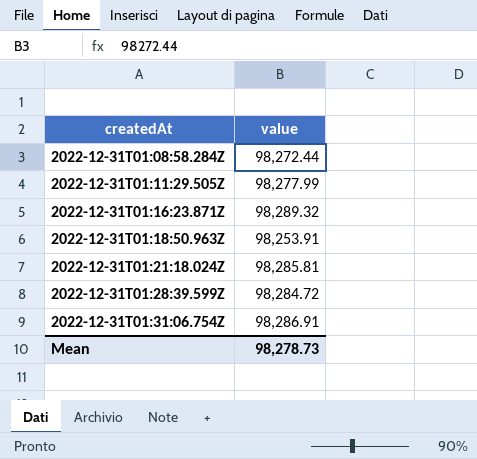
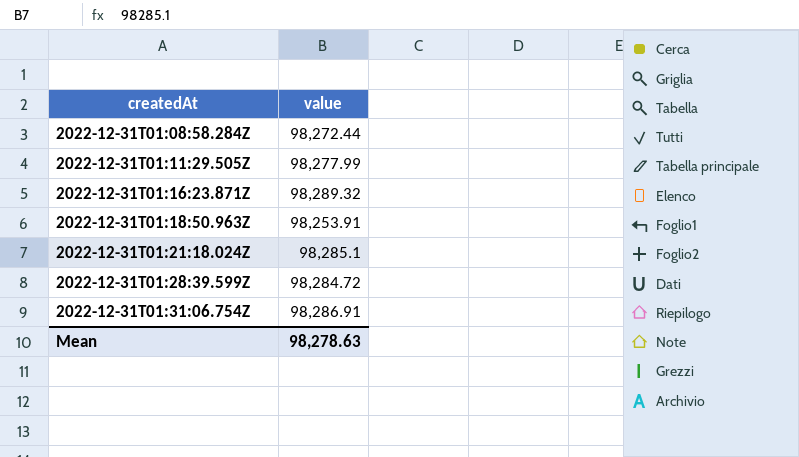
2022-12-31T01:21:18.024Z | value: 98,285.81 -> 98,285.1
Mean | value: 98,278.73 -> 98,278.63

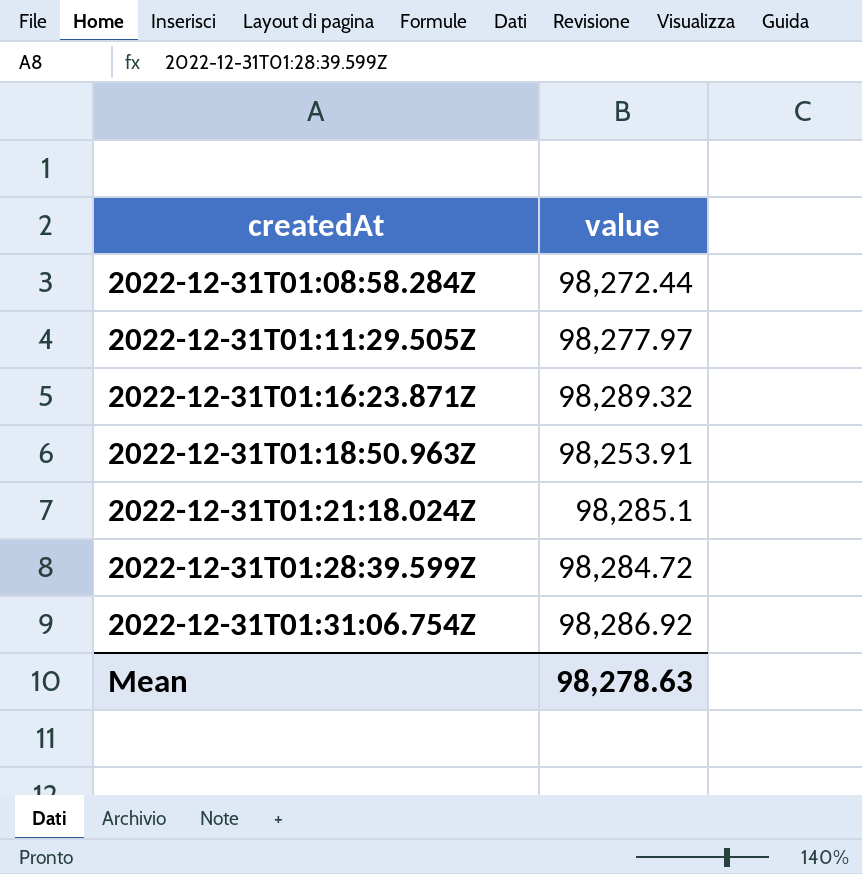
2022-12-31T01:11:29.505Z | value: 98,277.99 -> 98,277.97
2022-12-31T01:31:06.754Z | value: 98,286.91 -> 98,286.92

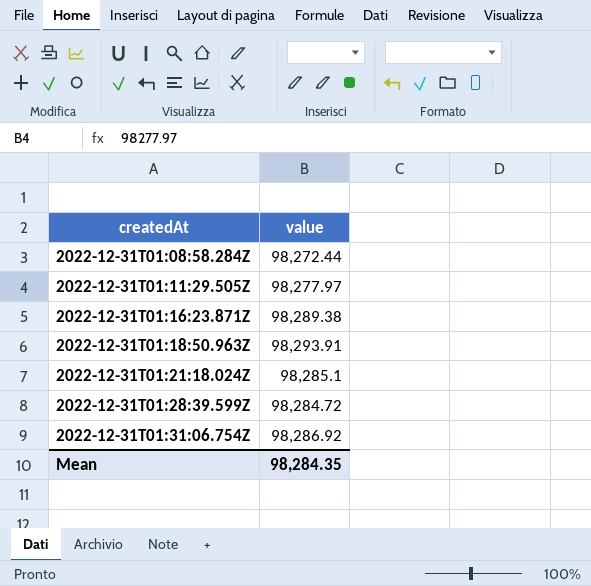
2022-12-31T01:16:23.871Z | value: 98,289.32 -> 98,289.38
2022-12-31T01:18:50.963Z | value: 98,253.91 -> 98,293.91
Mean | value: 98,278.63 -> 98,284.35

